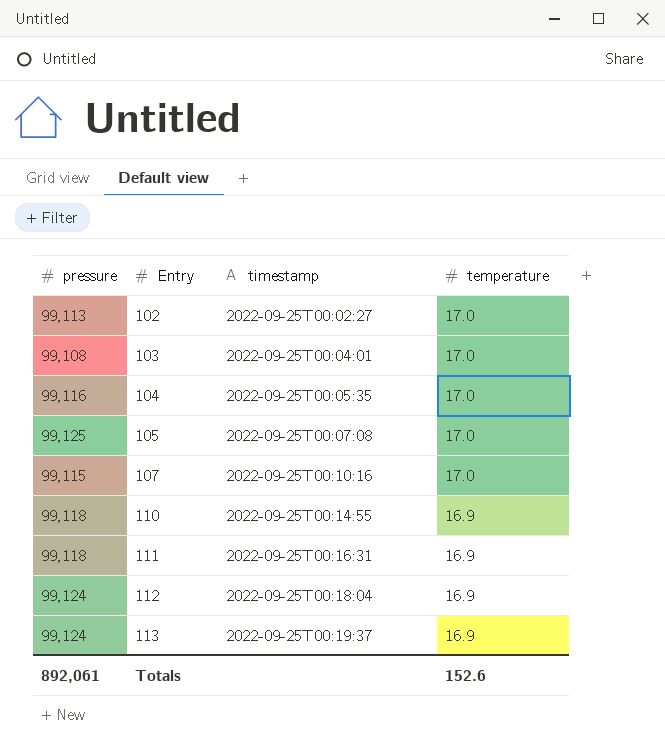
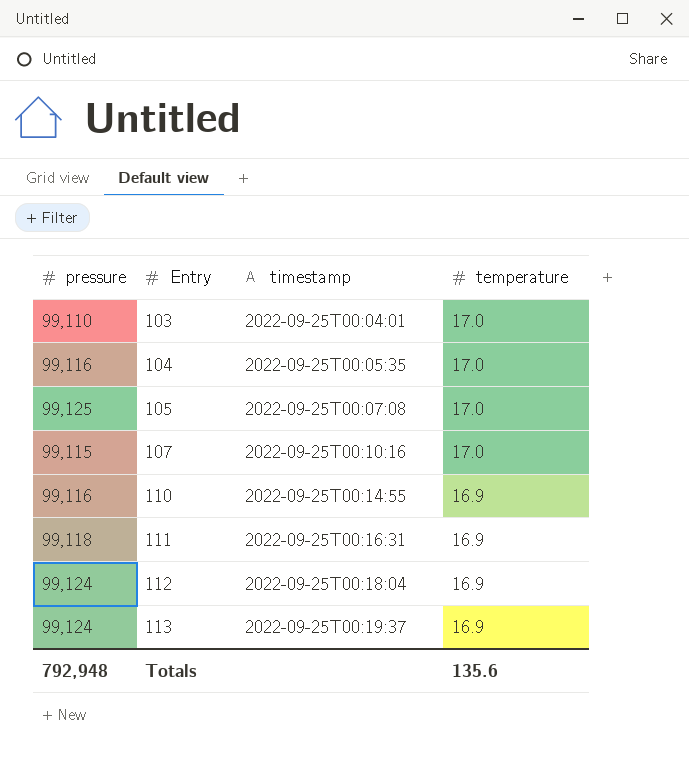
row 102: 99,113 | 2022-09-25T00:02:27 | 17.0 -> none
103 | pressure: 99,108 -> 99,110
110 | pressure: 99,118 -> 99,116
Totals | pressure: 892,061 -> 792,948
Totals | temperature: 152.6 -> 135.6

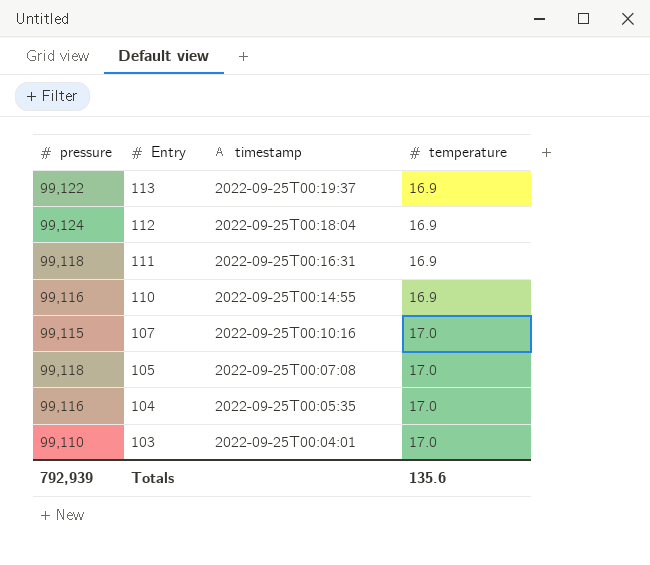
row order: Entry ascending -> Entry descending
113 | pressure: 99,124 -> 99,122
105 | pressure: 99,125 -> 99,118
Totals | pressure: 792,948 -> 792,939

